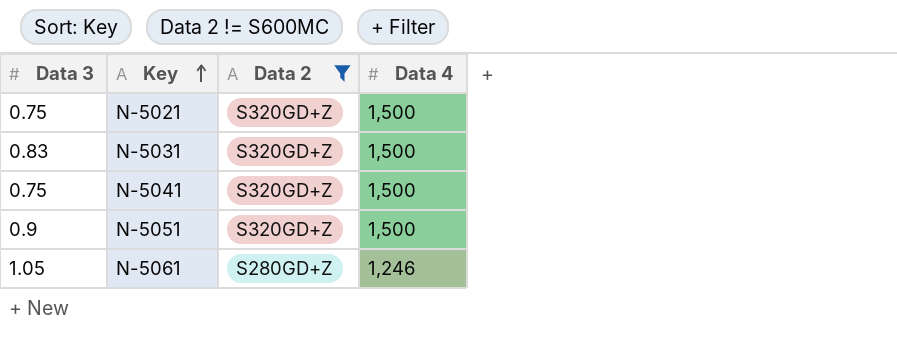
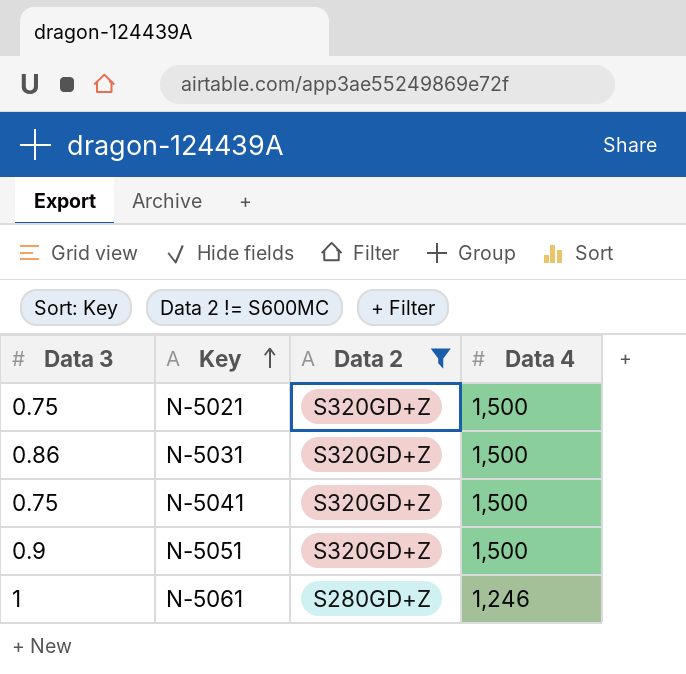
N-5031 | Data 3: 0.83 -> 0.86
N-5061 | Data 3: 1.05 -> 1

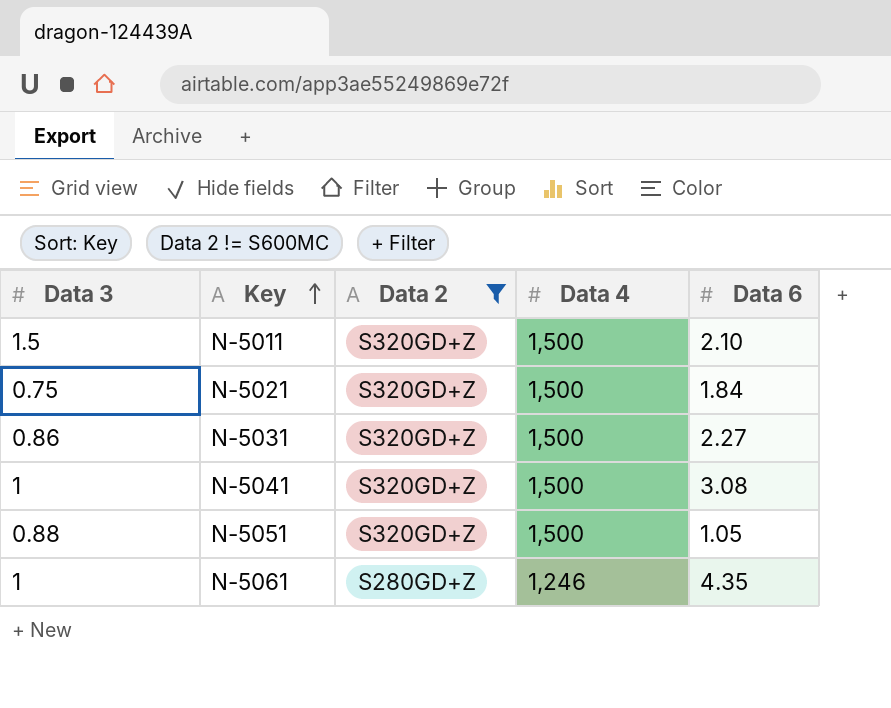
column Data 6 | position: none -> 5
row N-5011: none -> 1.5 | S320GD+Z | 1,500 | 2.10
N-5041 | Data 3: 0.75 -> 1
N-5051 | Data 3: 0.9 -> 0.88

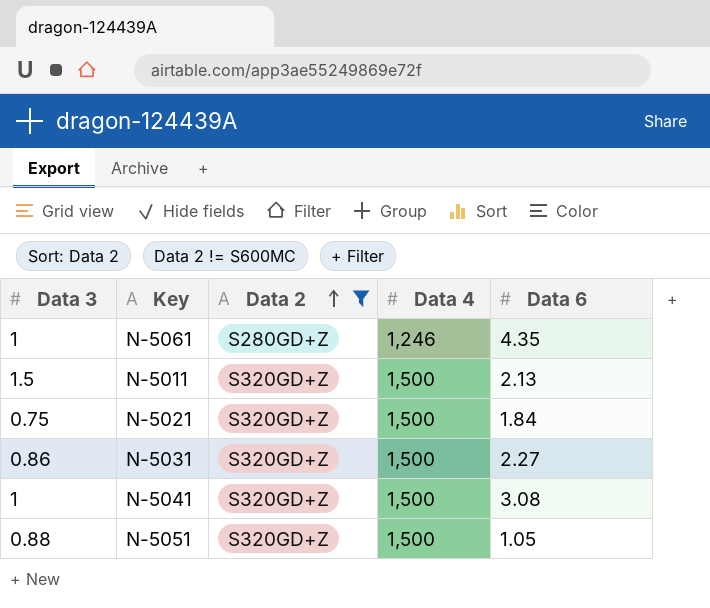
row order: Key ascending -> Data 2 ascending
N-5011 | Data 6: 2.10 -> 2.13

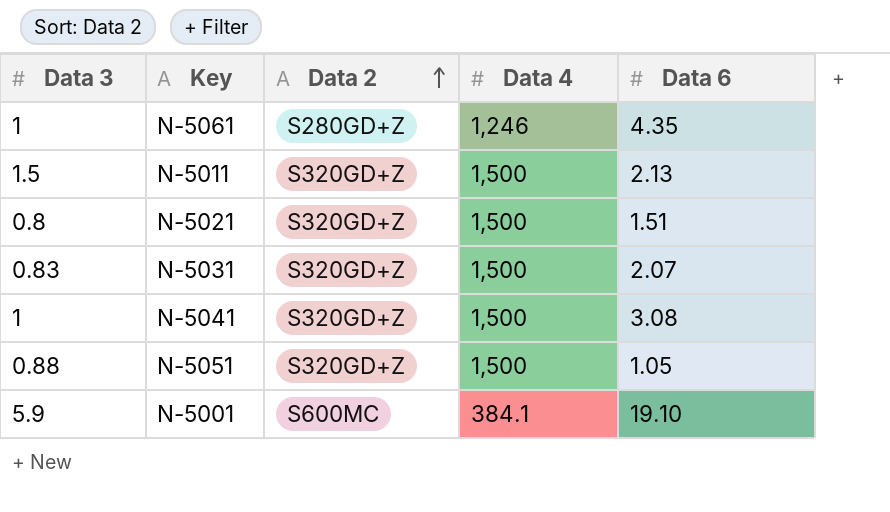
filter: Data 2 != S600MC -> none
N-5021 | Data 3: 0.75 -> 0.8
N-5021 | Data 6: 1.84 -> 1.51
N-5031 | Data 3: 0.86 -> 0.83
N-5031 | Data 6: 2.27 -> 2.07

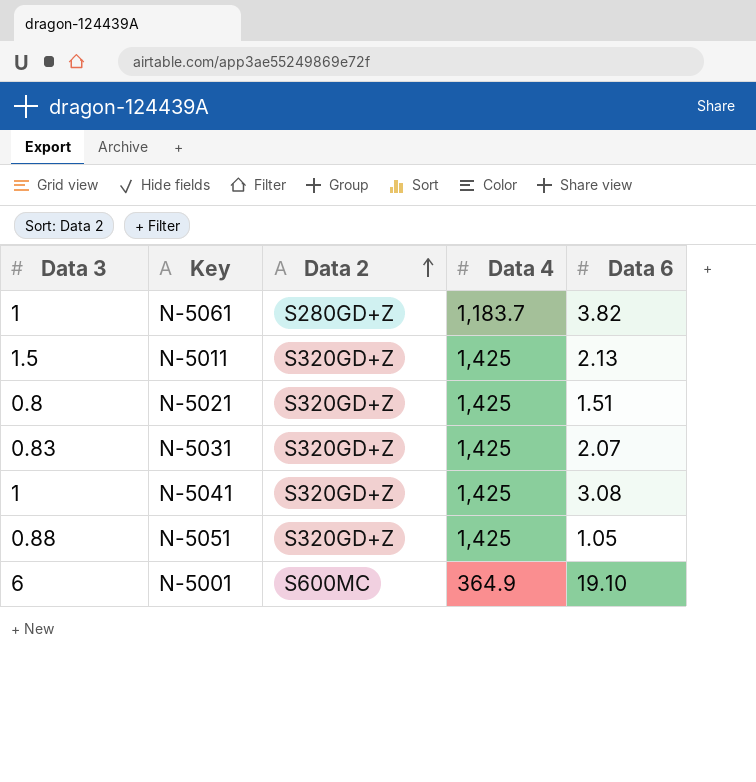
N-5061 | Data 4: 1,246 -> 1,183.7
N-5061 | Data 6: 4.35 -> 3.82
N-5011 | Data 4: 1,500 -> 1,425
N-5021 | Data 4: 1,500 -> 1,425
N-5031 | Data 4: 1,500 -> 1,425
N-5041 | Data 4: 1,500 -> 1,425
N-5051 | Data 4: 1,500 -> 1,425
N-5001 | Data 3: 5.9 -> 6
N-5001 | Data 4: 384.1 -> 364.9

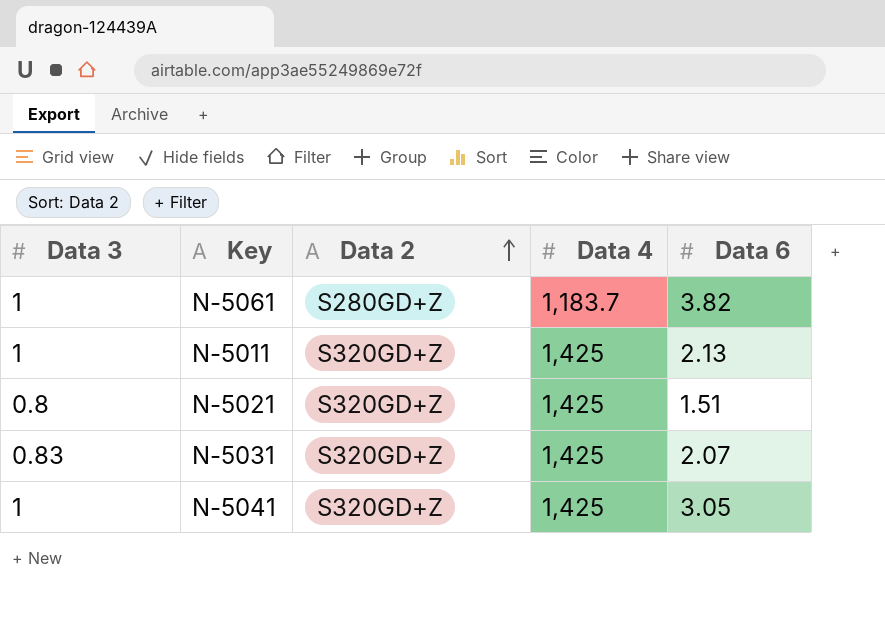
row N-5051: 0.88 | S320GD+Z | 1,425 | 1.05 -> none
row N-5001: 6 | S600MC | 364.9 | 19.10 -> none
N-5011 | Data 3: 1.5 -> 1
N-5041 | Data 6: 3.08 -> 3.05

